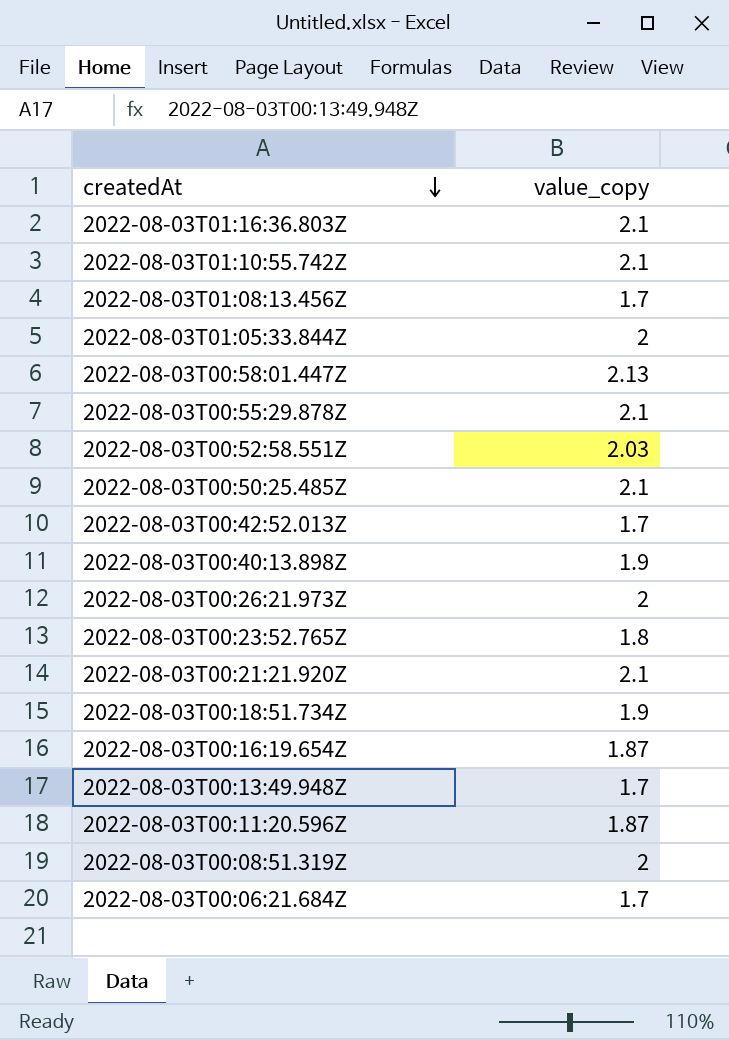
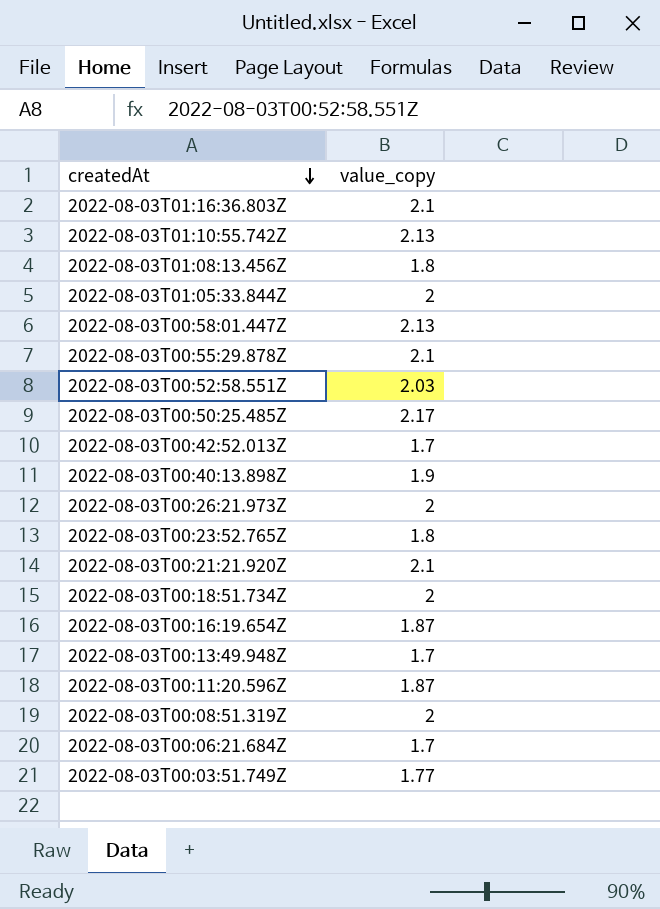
2022-08-03T01:10:55.742Z | value_copy: 2.1 -> 2.13
2022-08-03T01:08:13.456Z | value_copy: 1.7 -> 1.8
2022-08-03T00:50:25.485Z | value_copy: 2.1 -> 2.17
2022-08-03T00:18:51.734Z | value_copy: 1.9 -> 2
row 2022-08-03T00:03:51.749Z: none -> 1.77

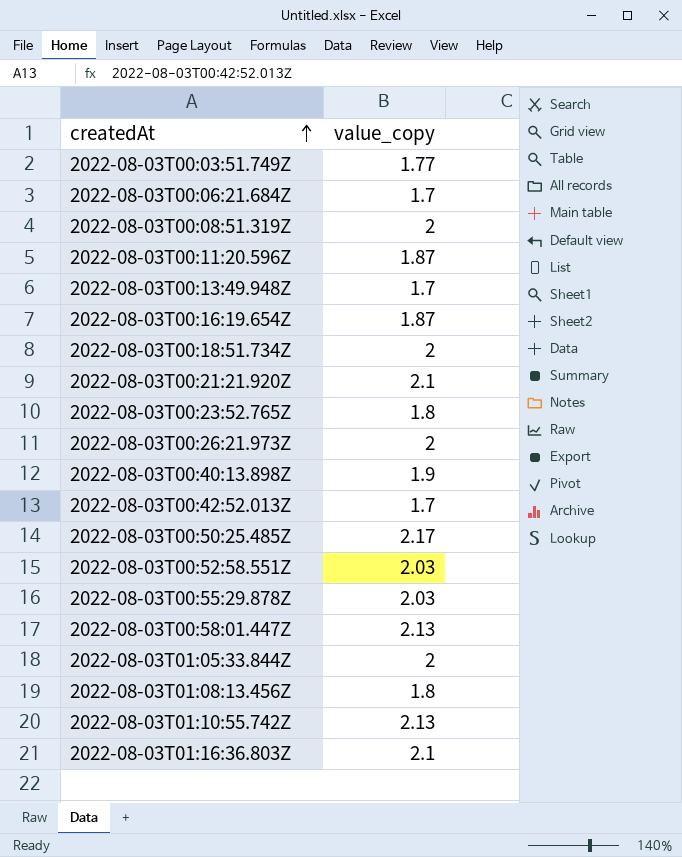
row order: createdAt descending -> createdAt ascending
2022-08-03T00:55:29.878Z | value_copy: 2.1 -> 2.03

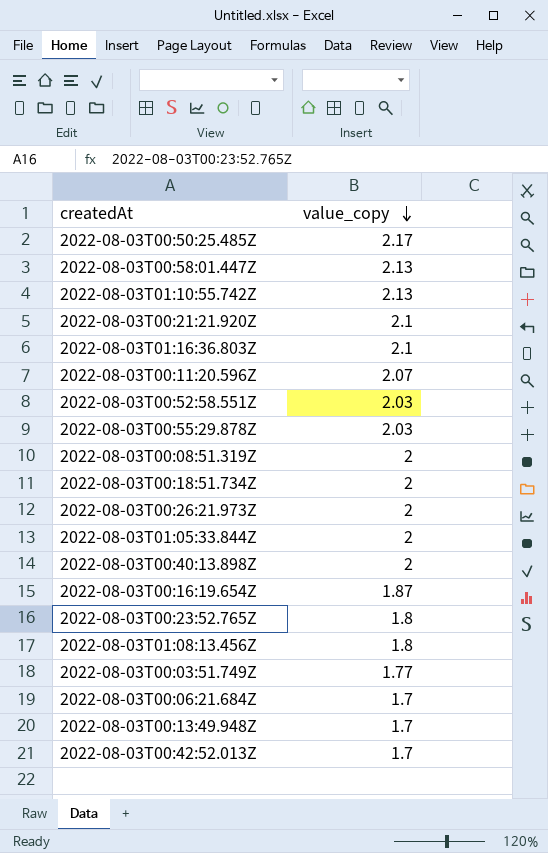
row order: createdAt ascending -> value_copy descending
2022-08-03T00:11:20.596Z | value_copy: 1.87 -> 2.07
2022-08-03T00:40:13.898Z | value_copy: 1.9 -> 2

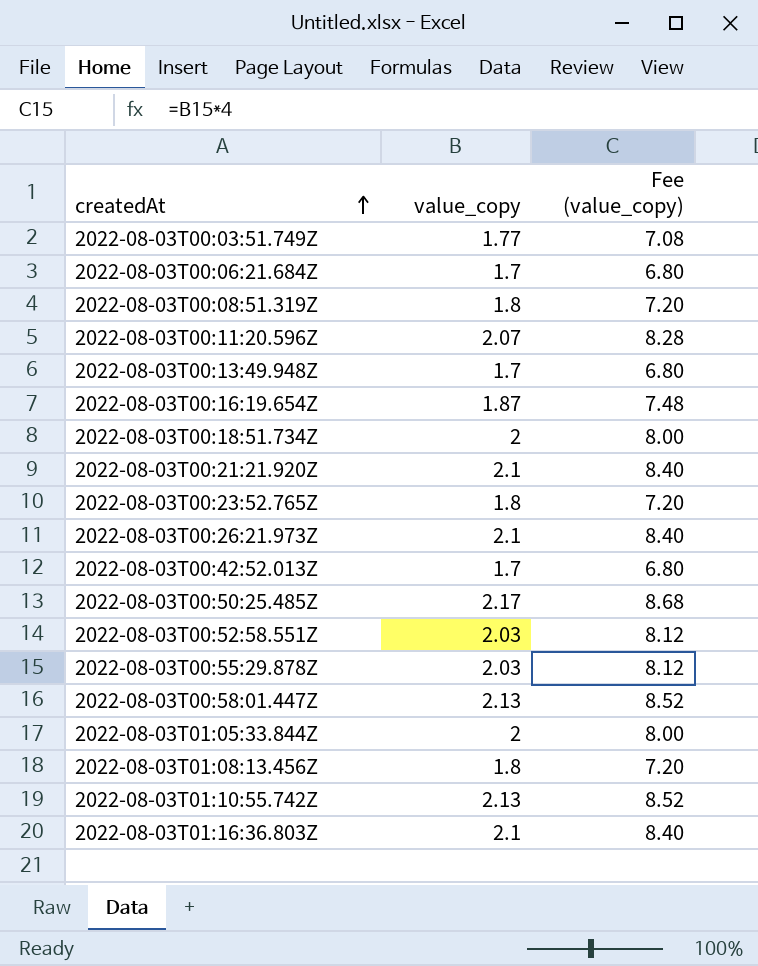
row order: value_copy descending -> createdAt ascending
column Fee (value_copy) | formula: none -> [value_copy] * 4
row 2022-08-03T00:40:13.898Z: 2 -> none
2022-08-03T00:08:51.319Z | value_copy: 2 -> 1.8
2022-08-03T00:26:21.973Z | value_copy: 2 -> 2.1

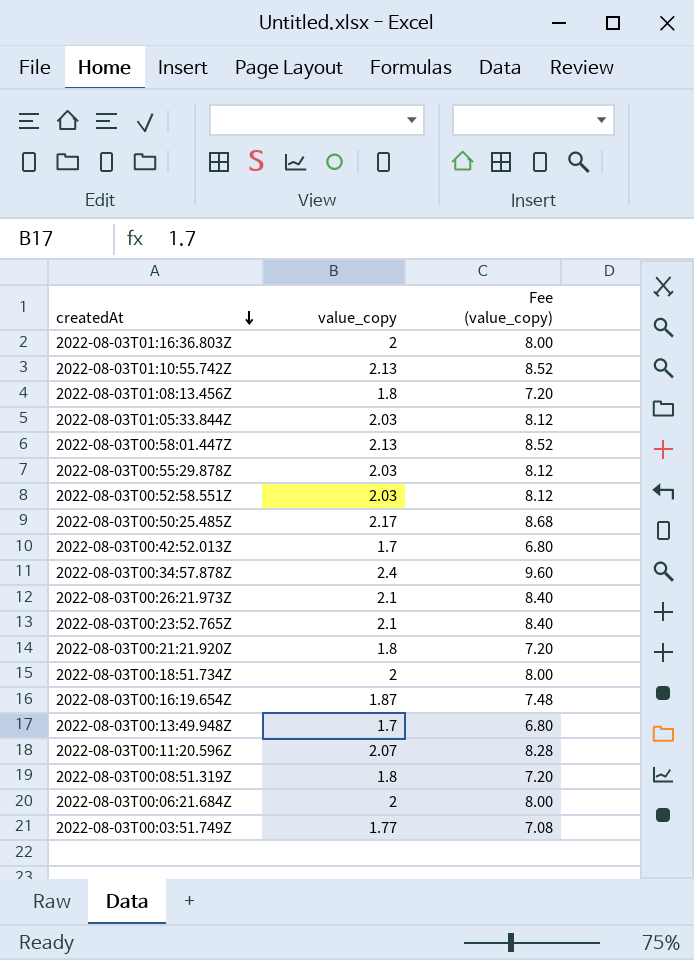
row order: createdAt ascending -> createdAt descending
2022-08-03T01:16:36.803Z | value_copy: 2.1 -> 2
2022-08-03T01:16:36.803Z | Fee (value_copy): 8.40 -> 8.00
2022-08-03T01:05:33.844Z | value_copy: 2 -> 2.03
2022-08-03T01:05:33.844Z | Fee (value_copy): 8.00 -> 8.12
row 2022-08-03T00:34:57.878Z: none -> 2.4 | 9.60
2022-08-03T00:23:52.765Z | value_copy: 1.8 -> 2.1
2022-08-03T00:23:52.765Z | Fee (value_copy): 7.20 -> 8.40
2022-08-03T00:21:21.920Z | value_copy: 2.1 -> 1.8
2022-08-03T00:21:21.920Z | Fee (value_copy): 8.40 -> 7.20
2022-08-03T00:06:21.684Z | value_copy: 1.7 -> 2
2022-08-03T00:06:21.684Z | Fee (value_copy): 6.80 -> 8.00

